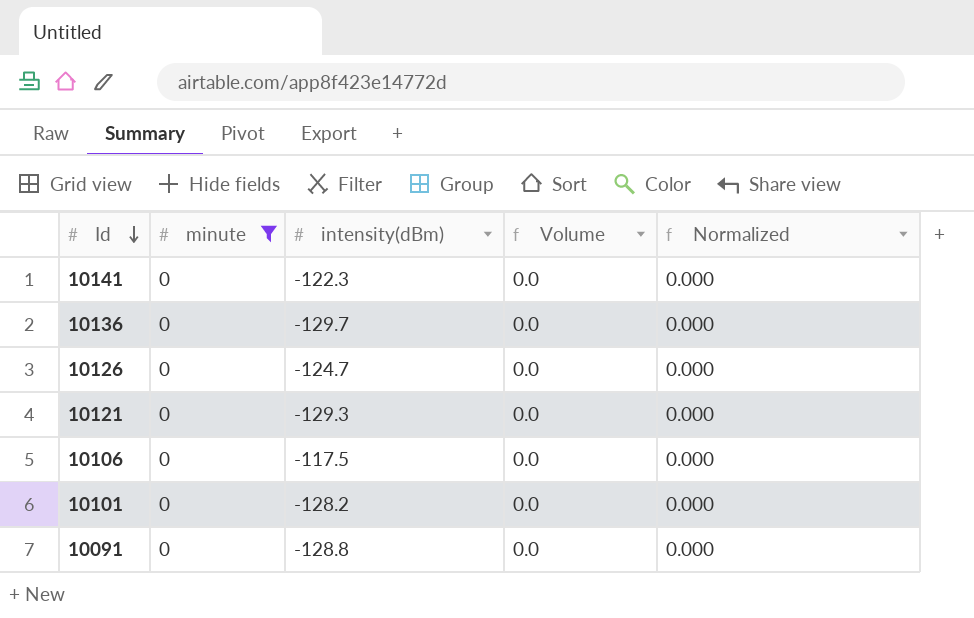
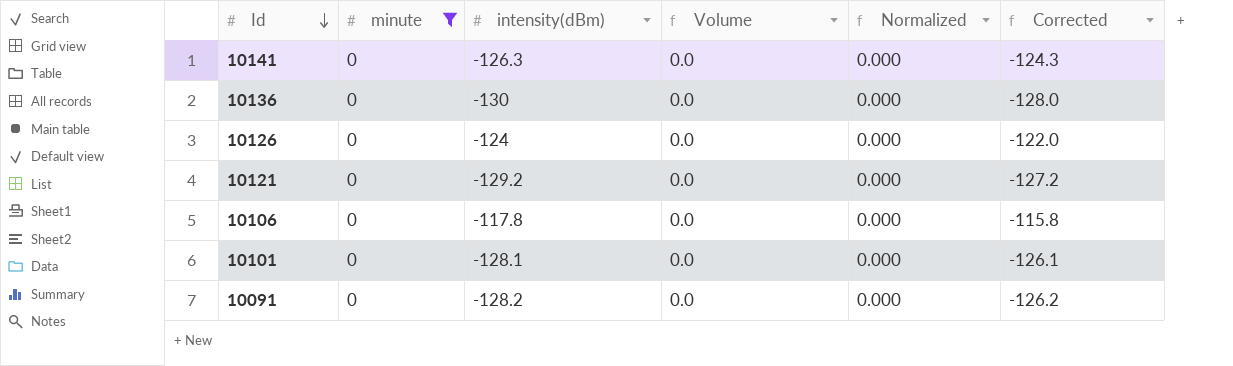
column Corrected | formula: none -> [intensity(dBm)] + 2
10141 | intensity(dBm): -122.3 -> -126.3
10136 | intensity(dBm): -129.7 -> -130
10126 | intensity(dBm): -124.7 -> -124
10121 | intensity(dBm): -129.3 -> -129.2
10106 | intensity(dBm): -117.5 -> -117.8
10101 | intensity(dBm): -128.2 -> -128.1
10091 | intensity(dBm): -128.8 -> -128.2

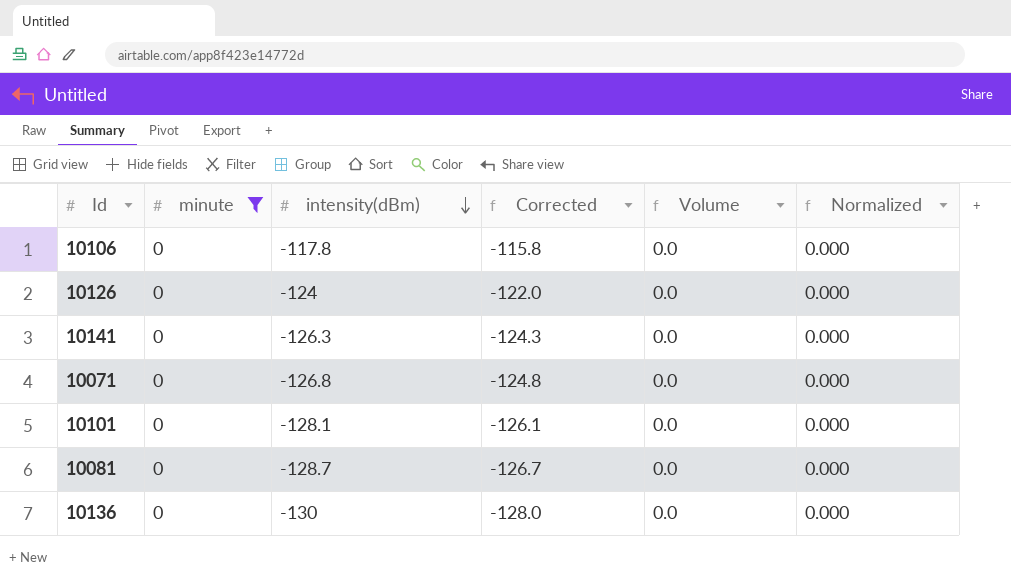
row order: Id descending -> intensity(dBm) descending
column Corrected | position: 6 -> 4
row 10121: 0 | -129.2 | 0.0 | 0.000 | -127.2 -> none
row 10091: 0 | -128.2 | 0.0 | 0.000 | -126.2 -> none
row 10071: none -> 0 | -126.8 | -124.8 | 0.0 | 0.000
row 10081: none -> 0 | -128.7 | -126.7 | 0.0 | 0.000

